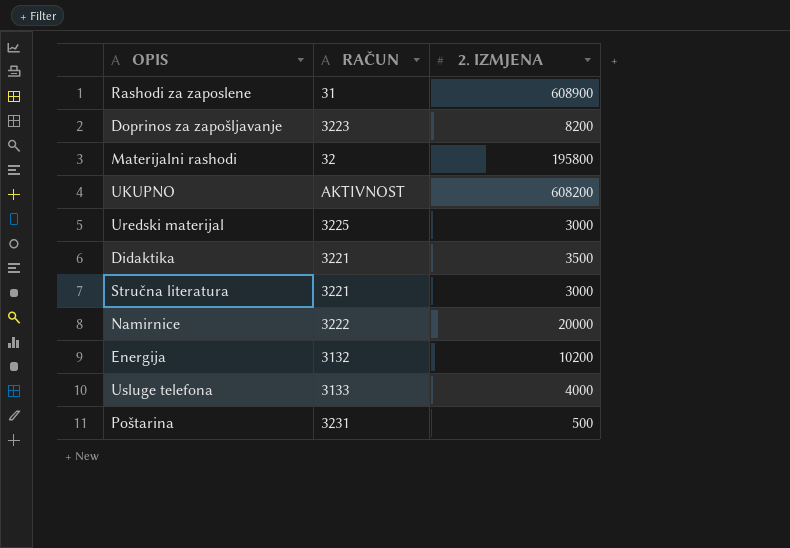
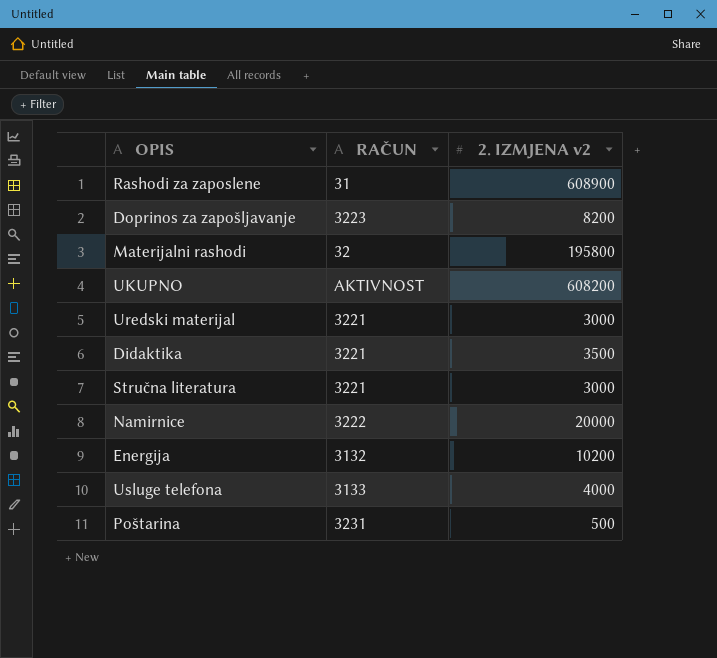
column name: 2. IZMJENA -> 2. IZMJENA v2
Uredski materijal | RAČUN: 3225 -> 3221

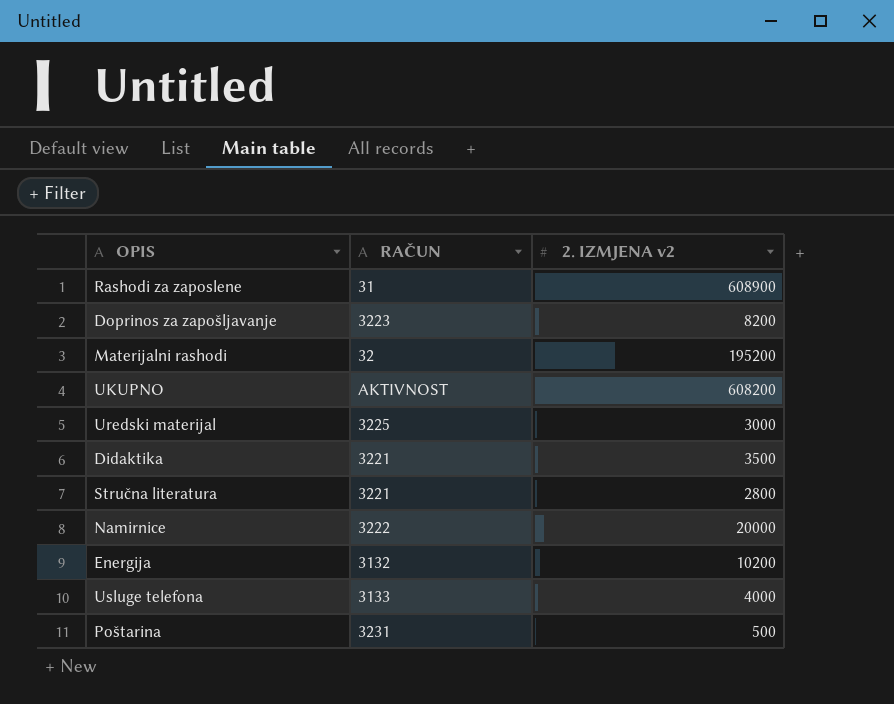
Materijalni rashodi | 2. IZMJENA v2: 195800 -> 195200
Uredski materijal | RAČUN: 3221 -> 3225
Stručna literatura | 2. IZMJENA v2: 3000 -> 2800

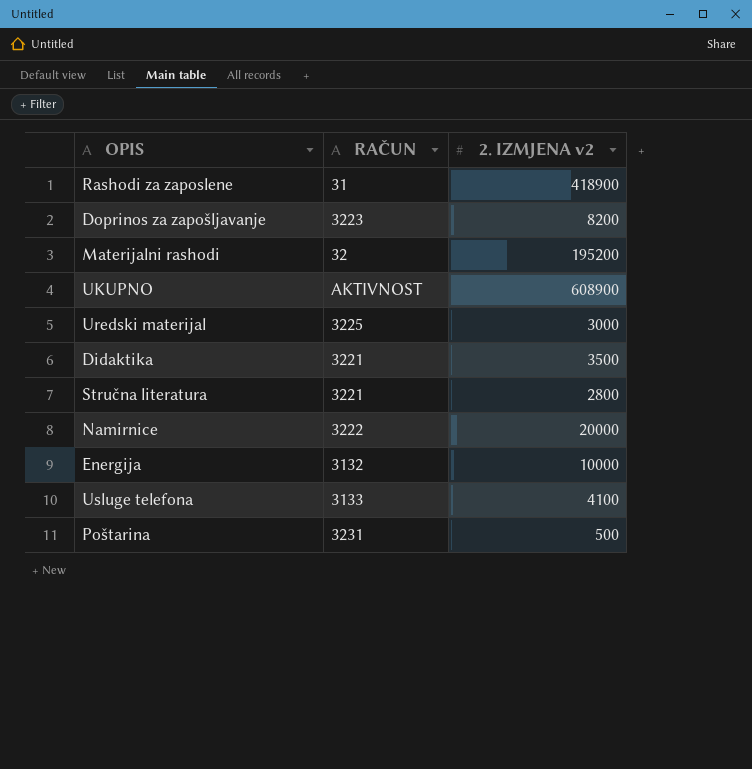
Rashodi za zaposlene | 2. IZMJENA v2: 608900 -> 418900
UKUPNO | 2. IZMJENA v2: 608200 -> 608900
Energija | 2. IZMJENA v2: 10200 -> 10000
Usluge telefona | 2. IZMJENA v2: 4000 -> 4100

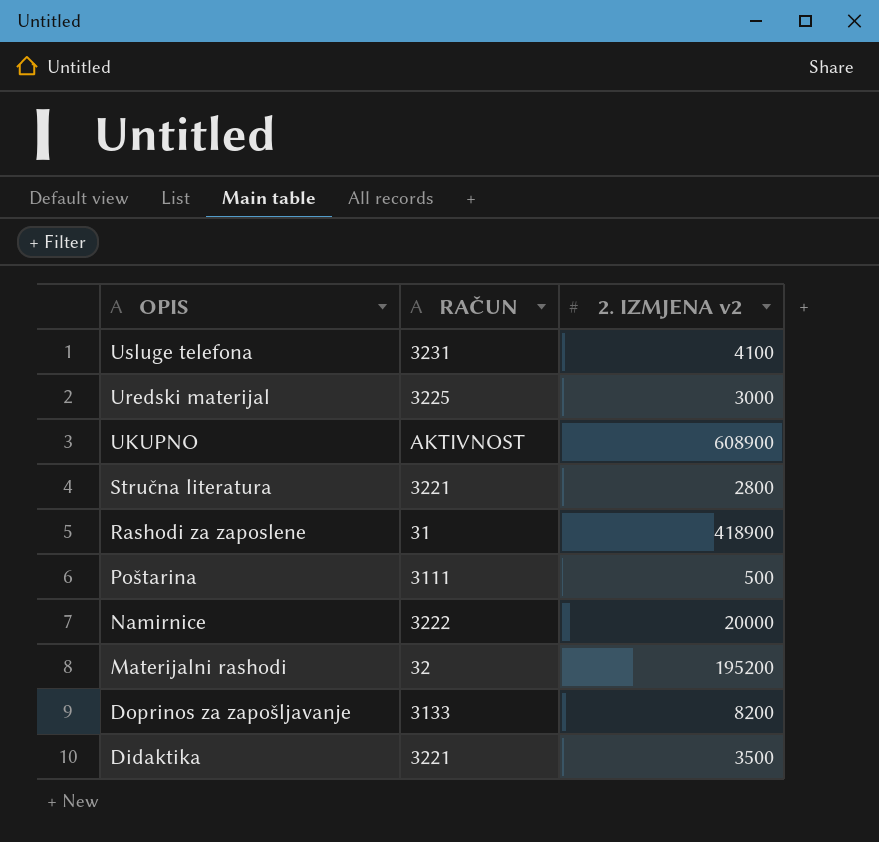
row order: none -> OPIS descending
row Energija: 3132 | 10000 -> none
Usluge telefona | RAČUN: 3133 -> 3231
Poštarina | RAČUN: 3231 -> 3111
Doprinos za zapošljavanje | RAČUN: 3223 -> 3133

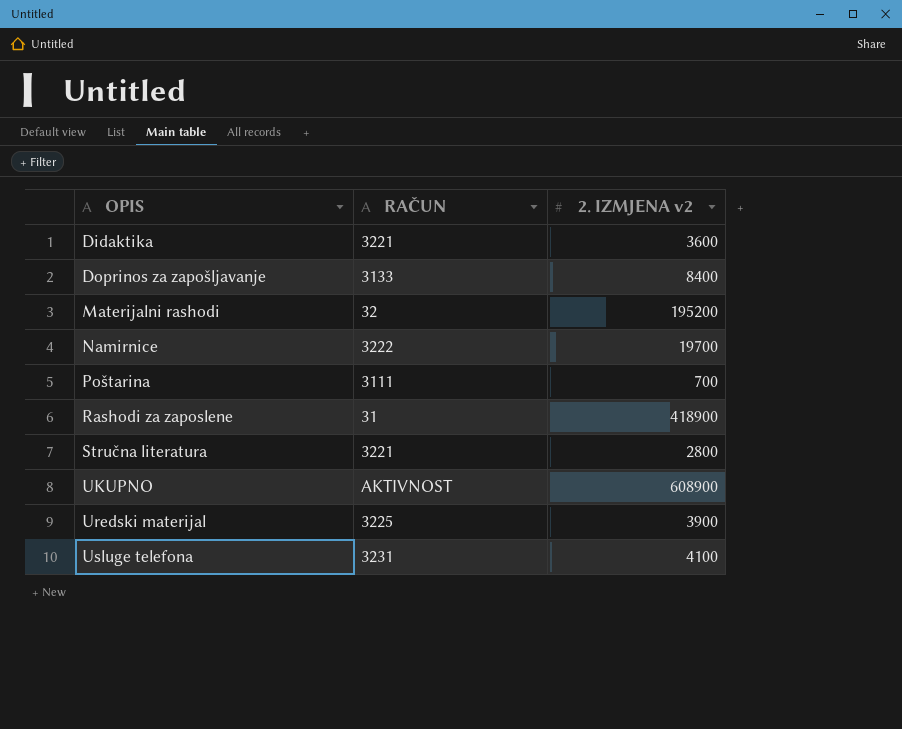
row order: OPIS descending -> OPIS ascending
Didaktika | 2. IZMJENA v2: 3500 -> 3600
Doprinos za zapošljavanje | 2. IZMJENA v2: 8200 -> 8400
Namirnice | 2. IZMJENA v2: 20000 -> 19700
Poštarina | 2. IZMJENA v2: 500 -> 700
Uredski materijal | 2. IZMJENA v2: 3000 -> 3900

